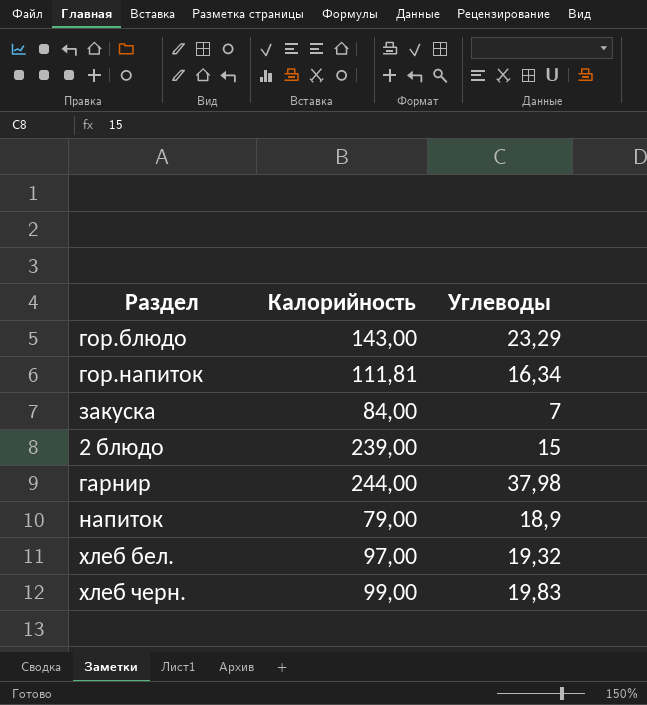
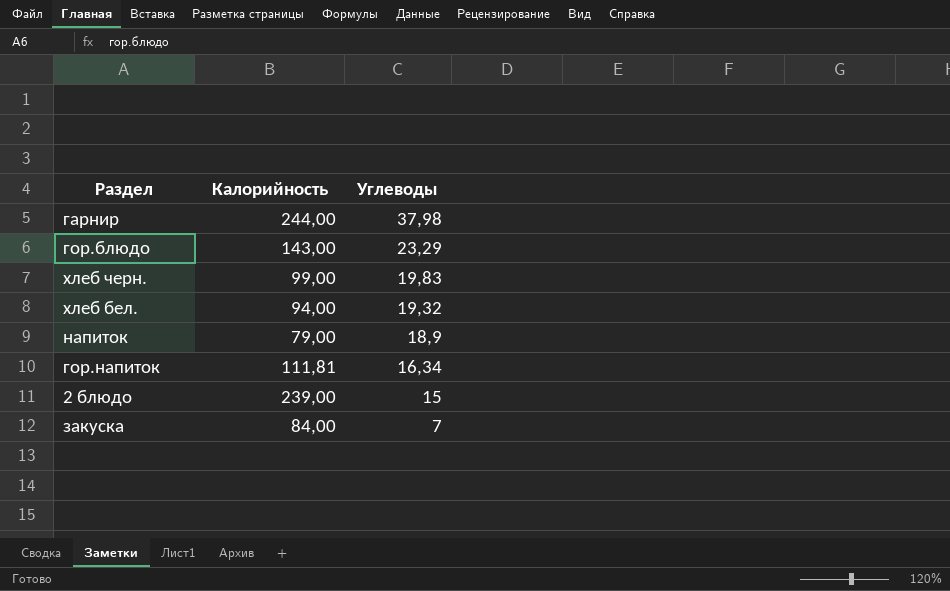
row order: none -> Углеводы descending
хлеб бел. | Калорийность: 97,00 -> 94,00

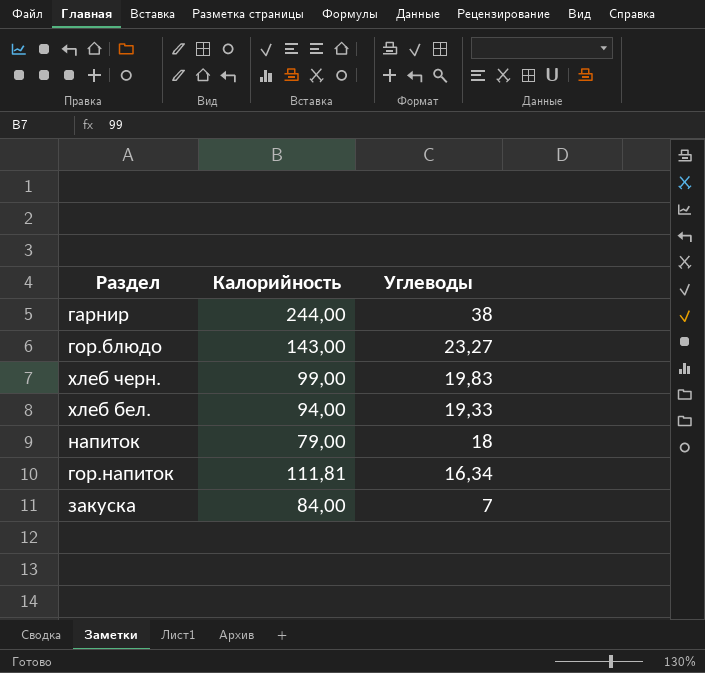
row 2 блюдо: 239,00 | 15 -> none
гарнир | Углеводы: 37,98 -> 38
гор.блюдо | Углеводы: 23,29 -> 23,27
хлеб бел. | Углеводы: 19,32 -> 19,33
напиток | Углеводы: 18,9 -> 18

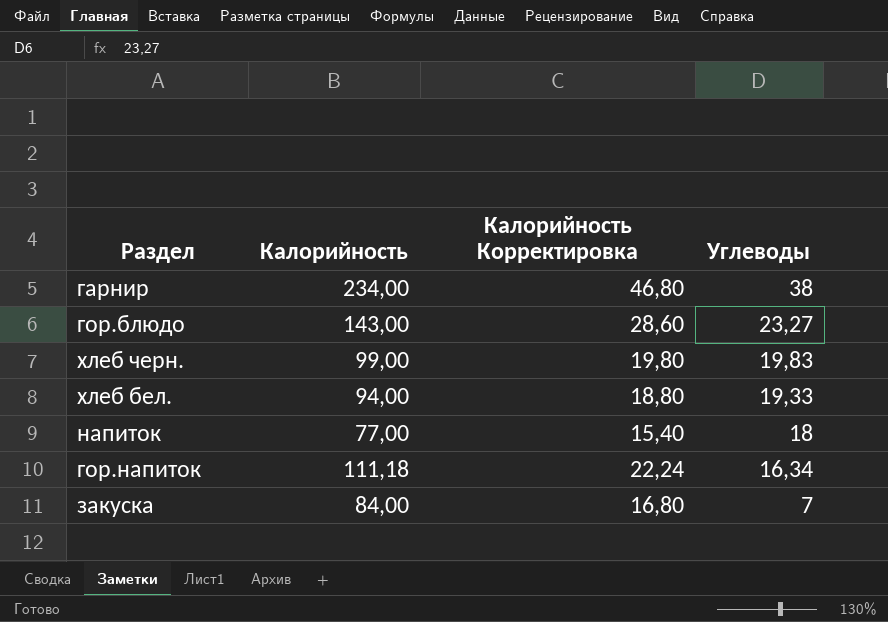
column Калорийность Корректировка | formula: none -> [Калорийность] * 0,2
гарнир | Калорийность: 244,00 -> 234,00
напиток | Калорийность: 79,00 -> 77,00
гор.напиток | Калорийность: 111,81 -> 111,18

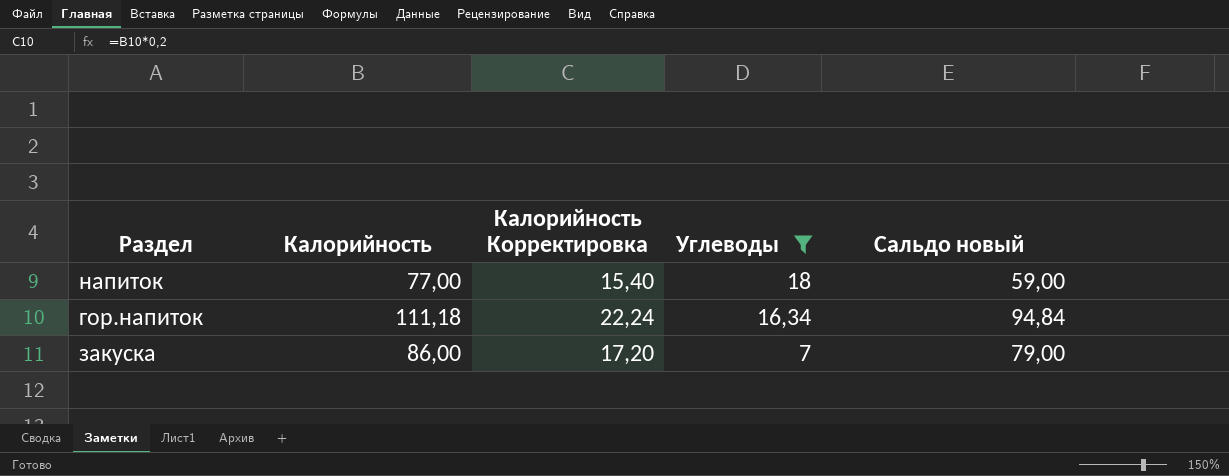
filter: none -> Углеводы <= 18
column Сальдо новый | formula: none -> [Калорийность] - [Углеводы]
закуска | Калорийность: 84,00 -> 86,00
закуска | Калорийность Корректировка: 16,80 -> 17,20

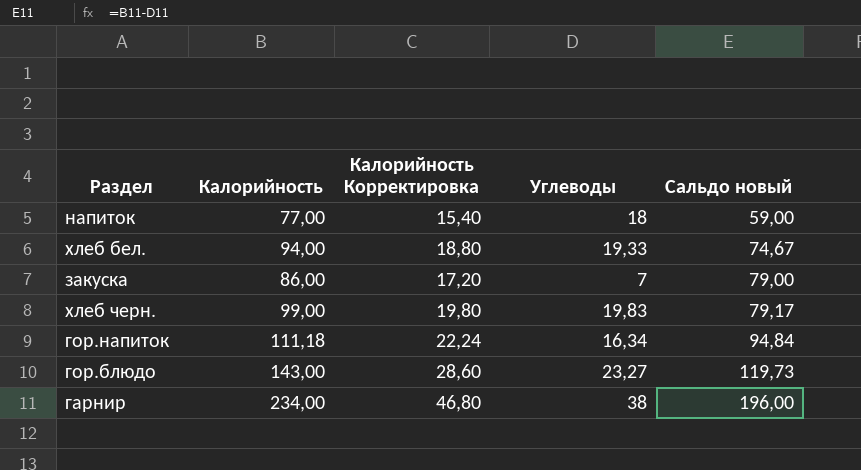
filter: Углеводы <= 18 -> none
row order: Углеводы descending -> Сальдо новый ascending

